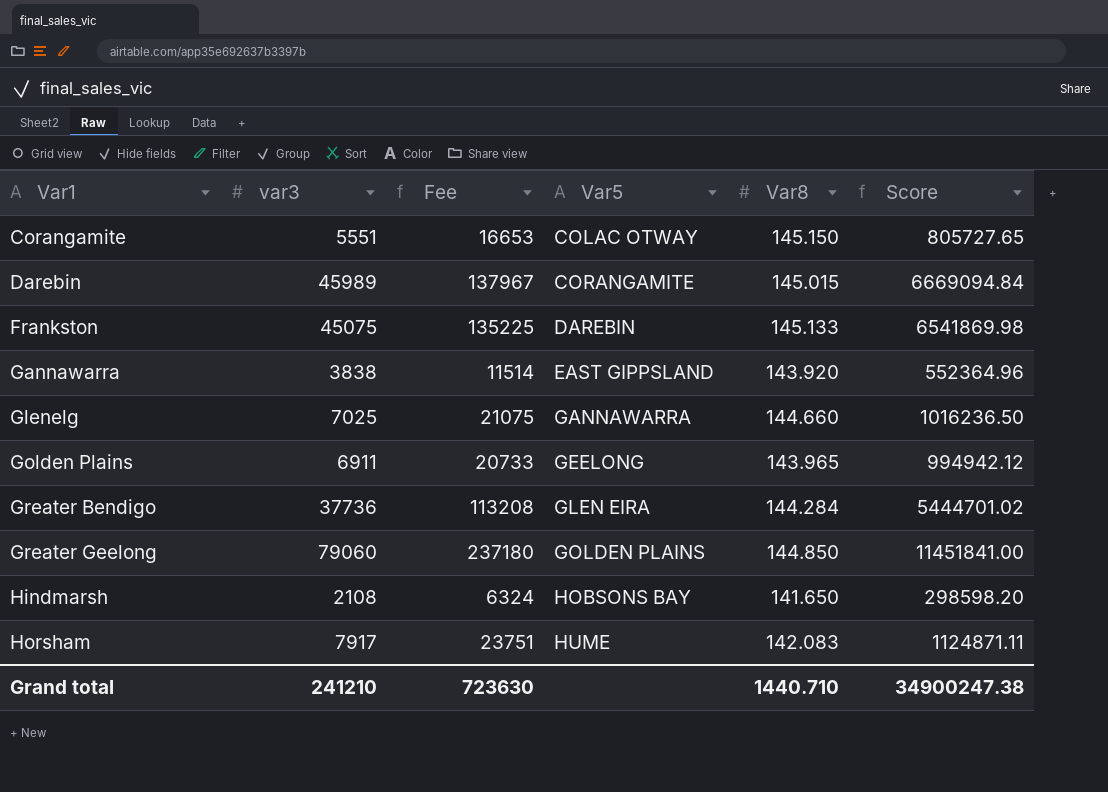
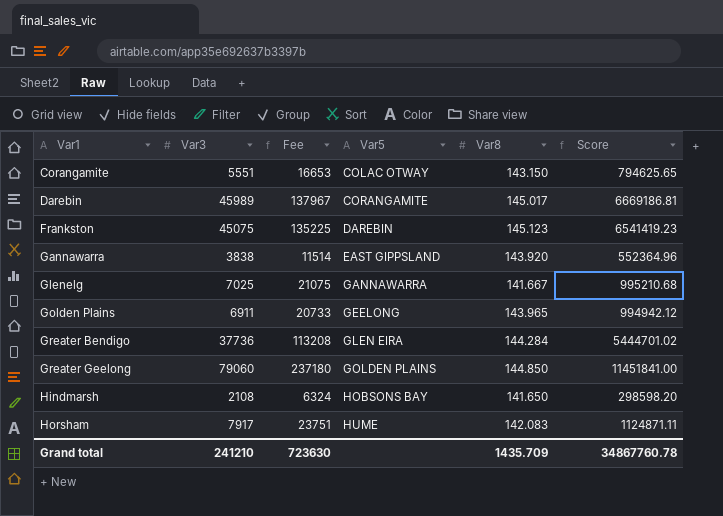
column name: var3 -> Var3
Corangamite | Var8: 145.150 -> 143.150
Corangamite | Score: 805727.65 -> 794625.65
Darebin | Var8: 145.015 -> 145.017
Darebin | Score: 6669094.84 -> 6669186.81
Frankston | Var8: 145.133 -> 145.123
Frankston | Score: 6541869.98 -> 6541419.23
Glenelg | Var8: 144.660 -> 141.667
Glenelg | Score: 1016236.50 -> 995210.68
Grand total | Var8: 1440.710 -> 1435.709
Grand total | Score: 34900247.38 -> 34867760.78

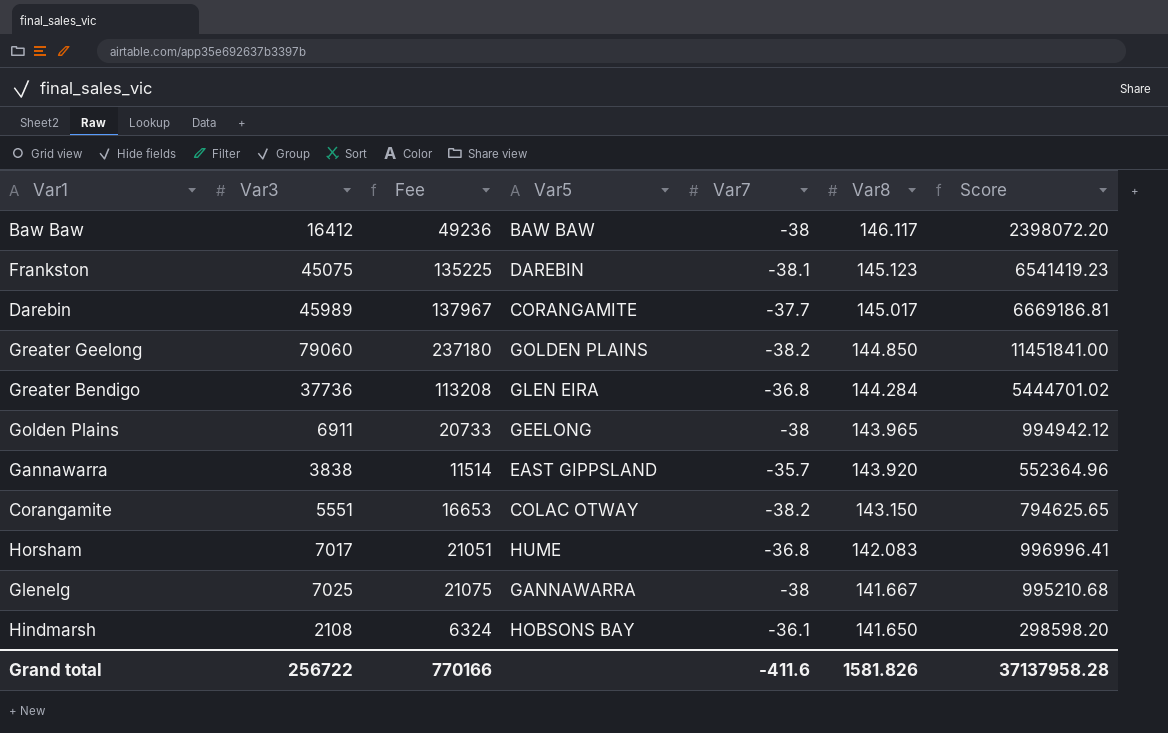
row order: Var1 ascending -> Var8 descending
column Var7 | position: none -> 5
row Baw Baw: none -> 16412 | 49236 | BAW BAW | -38 | 146.117 | 2398072.20
Horsham | Var3: 7917 -> 7017
Horsham | Fee: 23751 -> 21051
Horsham | Score: 1124871.11 -> 996996.41
Grand total | Var3: 241210 -> 256722
Grand total | Fee: 723630 -> 770166
Grand total | Var8: 1435.709 -> 1581.826
Grand total | Score: 34867760.78 -> 37137958.28

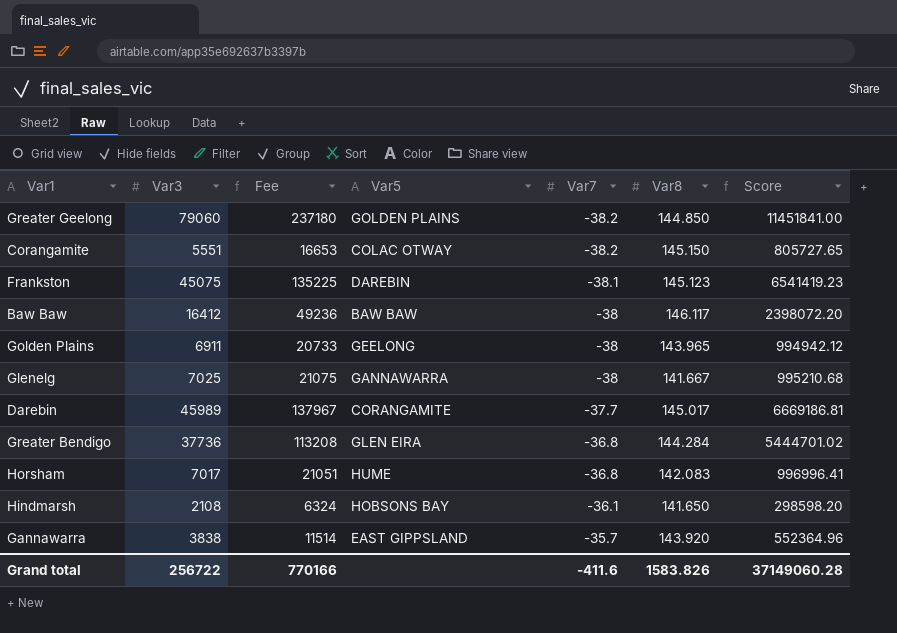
row order: Var8 descending -> Var7 ascending
Corangamite | Var8: 143.150 -> 145.150
Corangamite | Score: 794625.65 -> 805727.65
Grand total | Var8: 1581.826 -> 1583.826
Grand total | Score: 37137958.28 -> 37149060.28

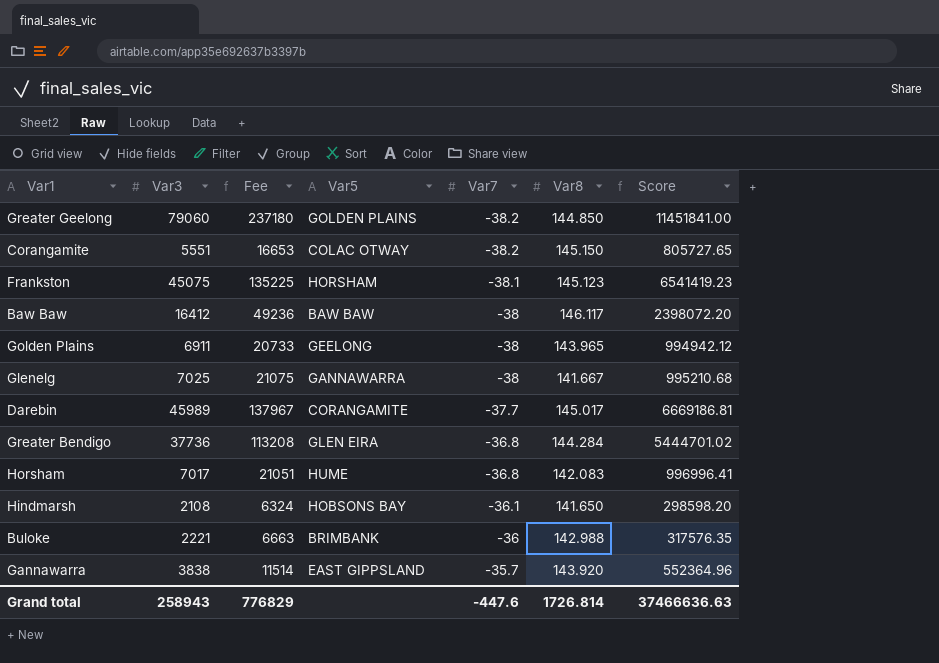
Frankston | Var5: DAREBIN -> HORSHAM
row Buloke: none -> 2221 | 6663 | BRIMBANK | -36 | 142.988 | 317576.35
Grand total | Var3: 256722 -> 258943
Grand total | Fee: 770166 -> 776829
Grand total | Var7: -411.6 -> -447.6
Grand total | Var8: 1583.826 -> 1726.814
Grand total | Score: 37149060.28 -> 37466636.63

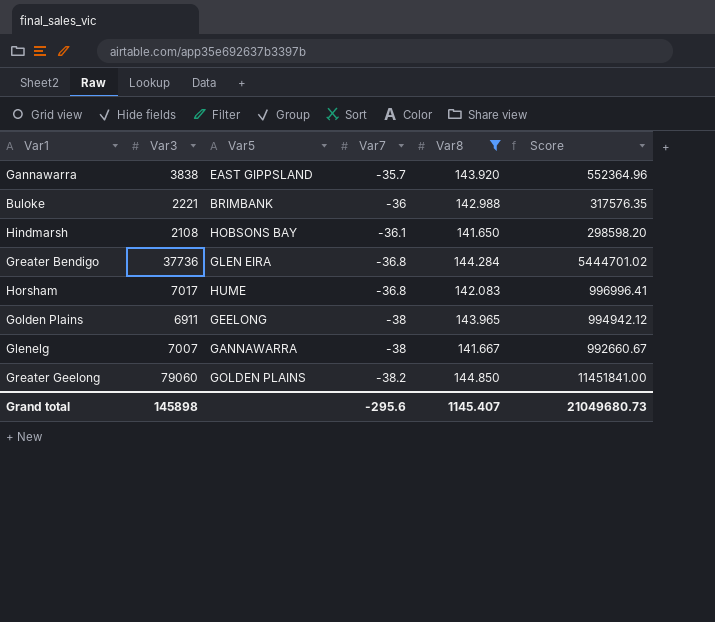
filter: none -> Var8 <= 144.850
row order: Var7 ascending -> Var7 descending
column Fee | formula: [Var3] * 3 -> none
Glenelg | Var3: 7025 -> 7007
Glenelg | Score: 995210.68 -> 992660.67
Grand total | Var3: 258943 -> 145898
Grand total | Var7: -447.6 -> -295.6
Grand total | Var8: 1726.814 -> 1145.407
Grand total | Score: 37466636.63 -> 21049680.73

